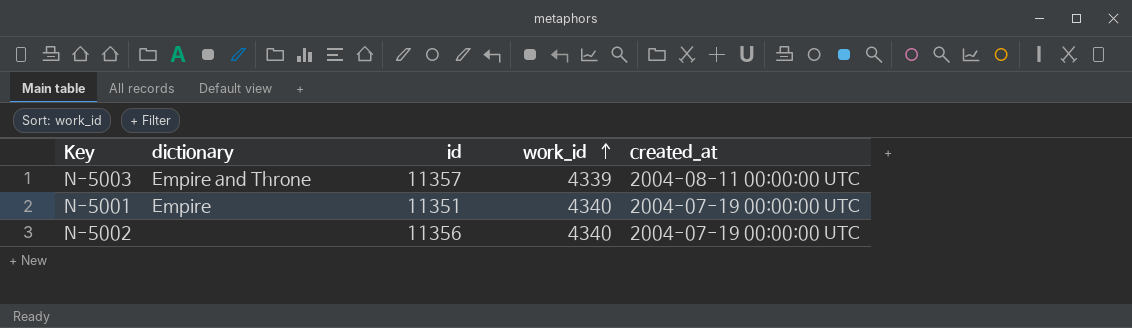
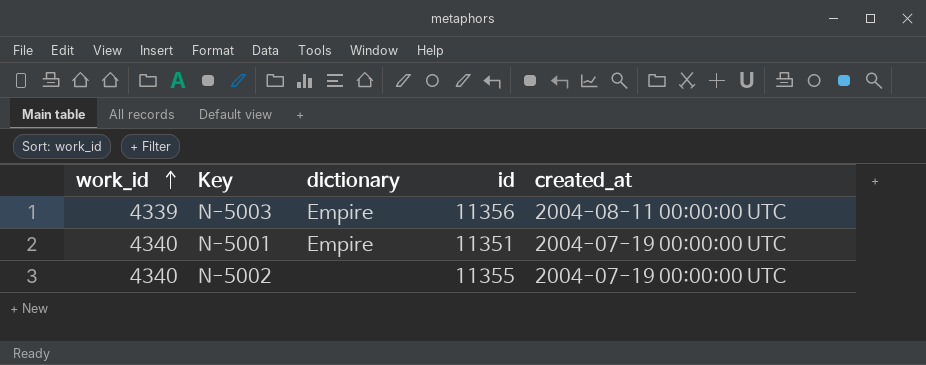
column work_id | position: 4 -> 1
N-5003 | dictionary: Empire and Throne -> Empire
N-5003 | id: 11357 -> 11356
N-5002 | id: 11356 -> 11355

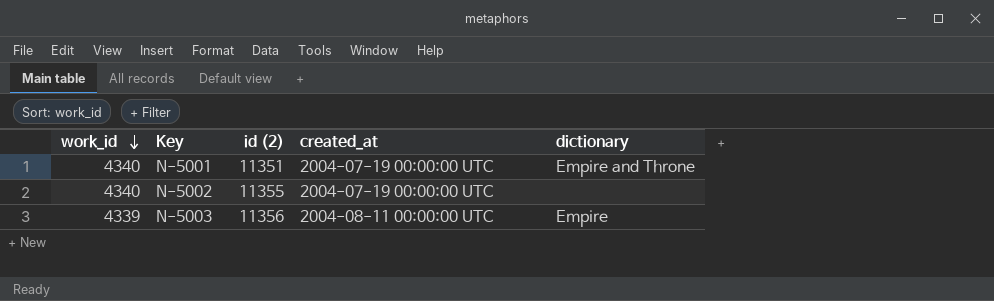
row order: work_id ascending -> work_id descending
column name: id -> id (2)
column dictionary | position: 3 -> 5
N-5001 | dictionary: Empire -> Empire and Throne

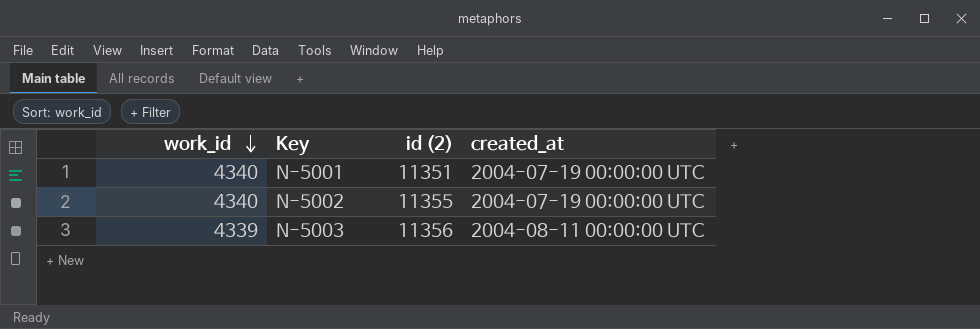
column dictionary | position: 5 -> none

